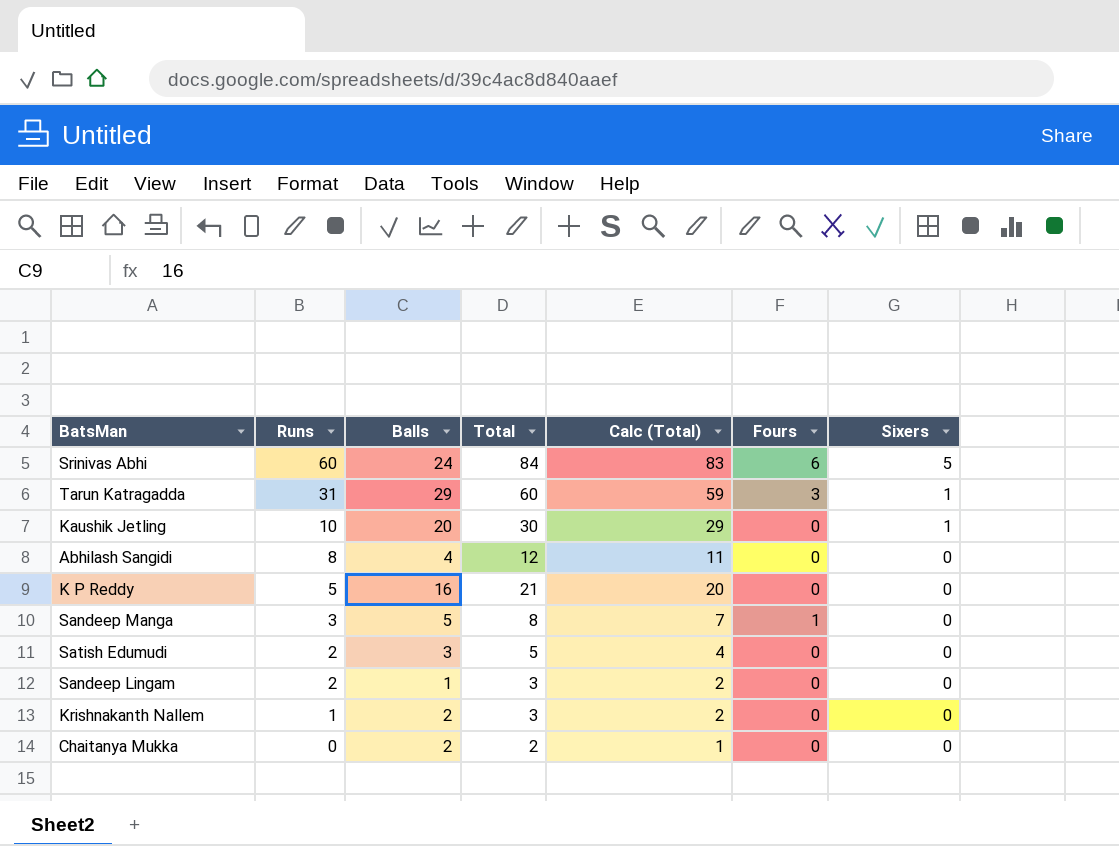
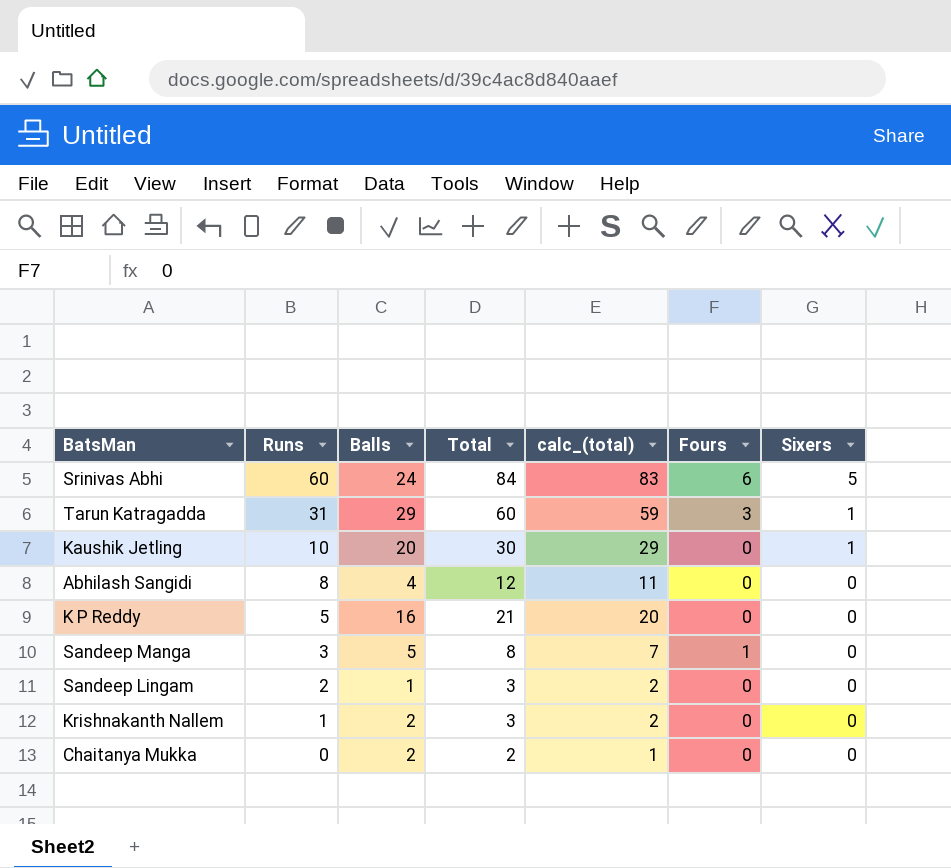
column name: Calc (Total) -> calc_(total)
row Satish Edumudi: 2 | 3 | 5 | 4 | 0 | 0 -> none

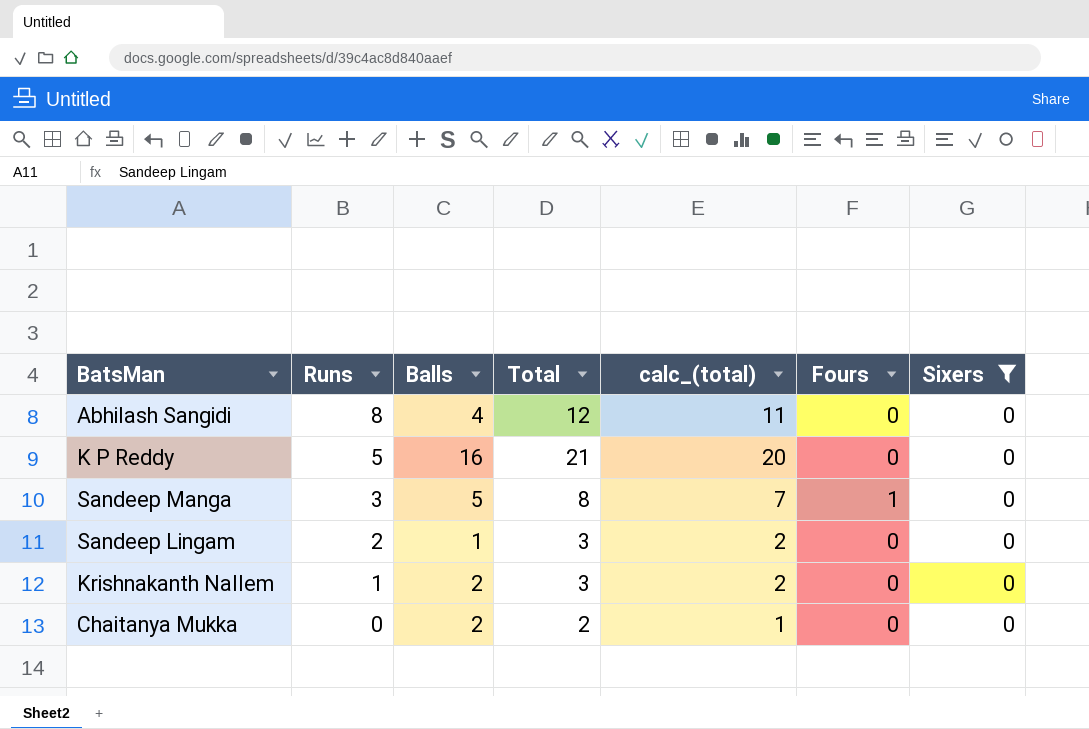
filter: none -> Sixers = 0

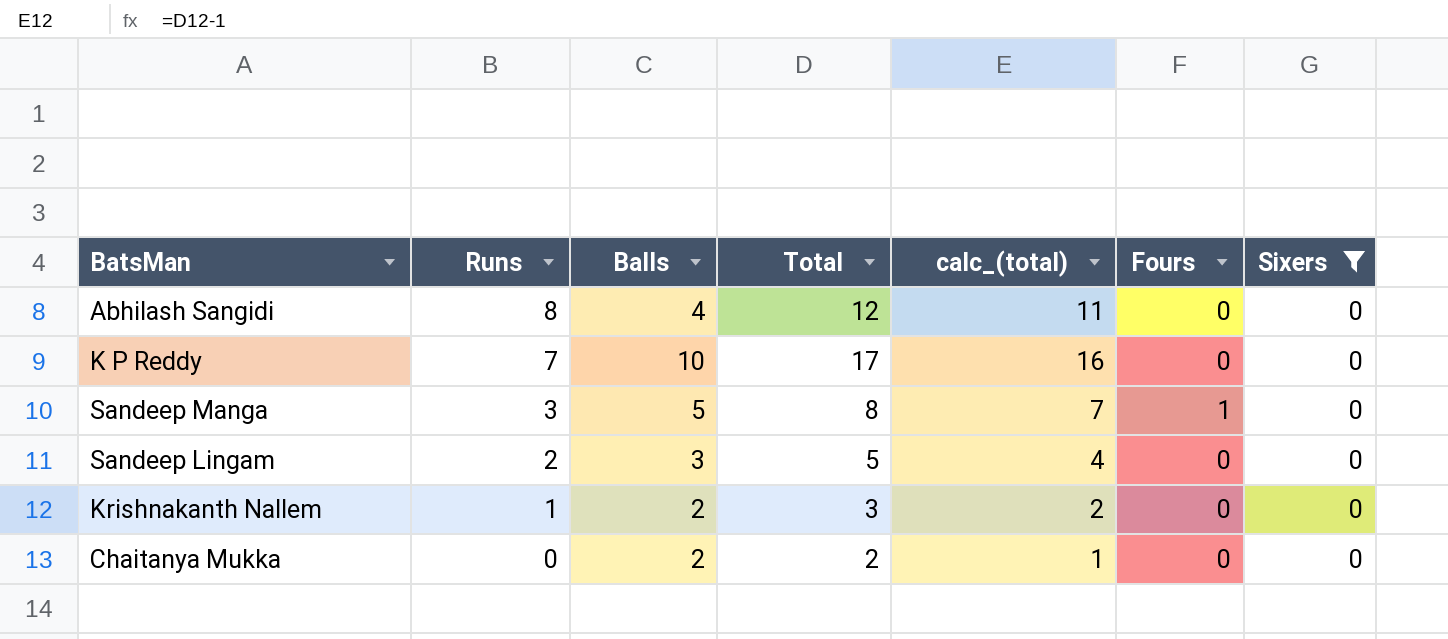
K P Reddy | Runs: 5 -> 7
K P Reddy | Balls: 16 -> 10
K P Reddy | Total: 21 -> 17
K P Reddy | calc_(total): 20 -> 16
Sandeep Lingam | Balls: 1 -> 3
Sandeep Lingam | Total: 3 -> 5
Sandeep Lingam | calc_(total): 2 -> 4

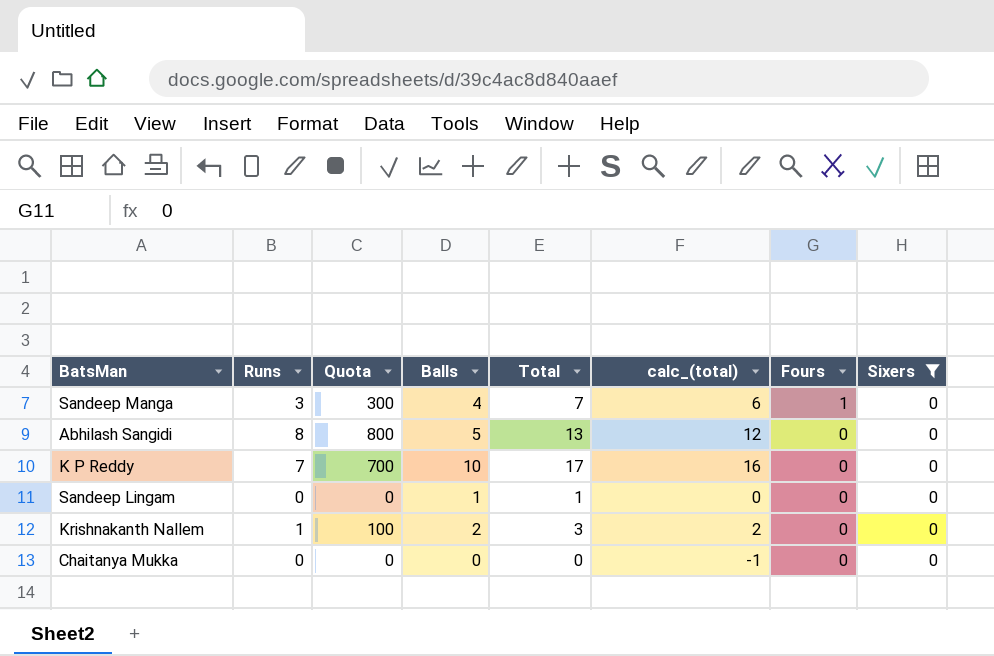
row order: Runs descending -> Fours descending
column Quota | formula: none -> [Runs] * 100
Sandeep Manga | Balls: 5 -> 4
Sandeep Manga | Total: 8 -> 7
Sandeep Manga | calc_(total): 7 -> 6
Abhilash Sangidi | Balls: 4 -> 5
Abhilash Sangidi | Total: 12 -> 13
Abhilash Sangidi | calc_(total): 11 -> 12
Sandeep Lingam | Runs: 2 -> 0
Sandeep Lingam | Balls: 3 -> 1
Sandeep Lingam | Total: 5 -> 1
Sandeep Lingam | calc_(total): 4 -> 0
Chaitanya Mukka | Balls: 2 -> 0
Chaitanya Mukka | Total: 2 -> 0
Chaitanya Mukka | calc_(total): 1 -> -1

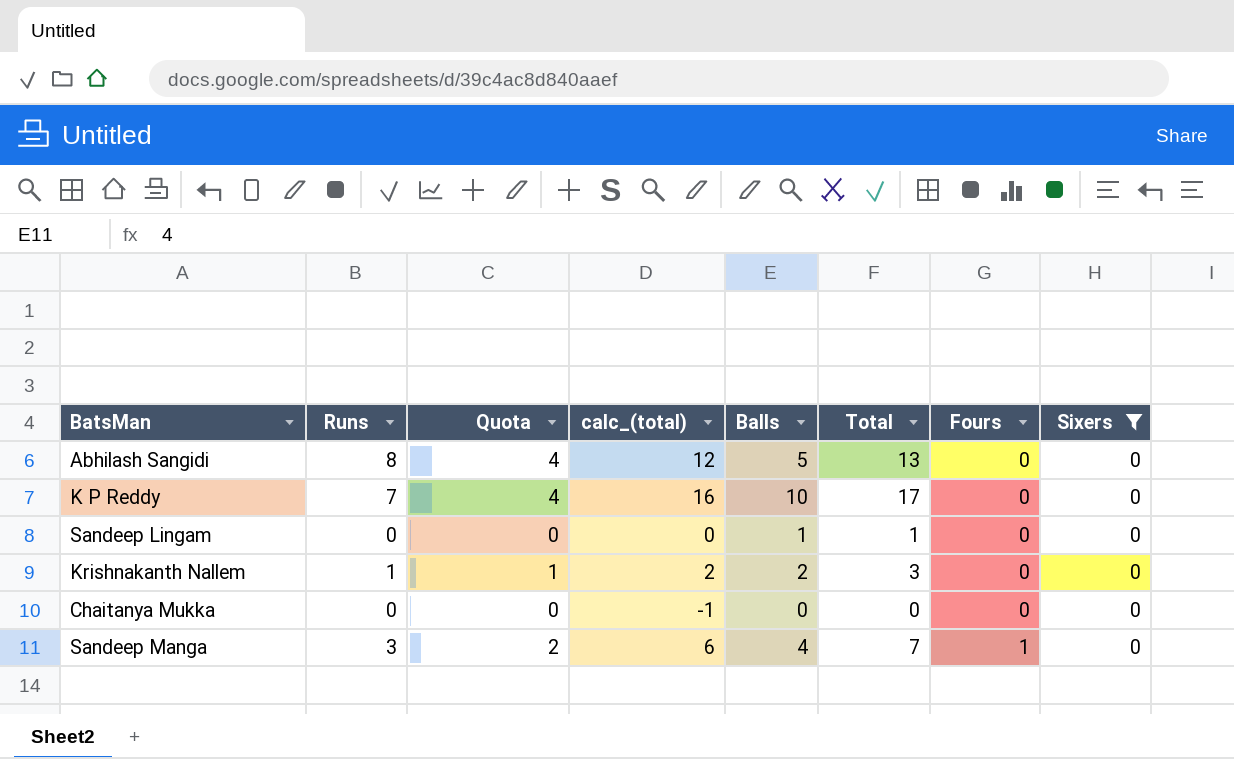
row order: Fours descending -> Fours ascending
column Quota | formula: [Runs] * 100 -> [Runs] * 0.5
column calc_(total) | position: 6 -> 4

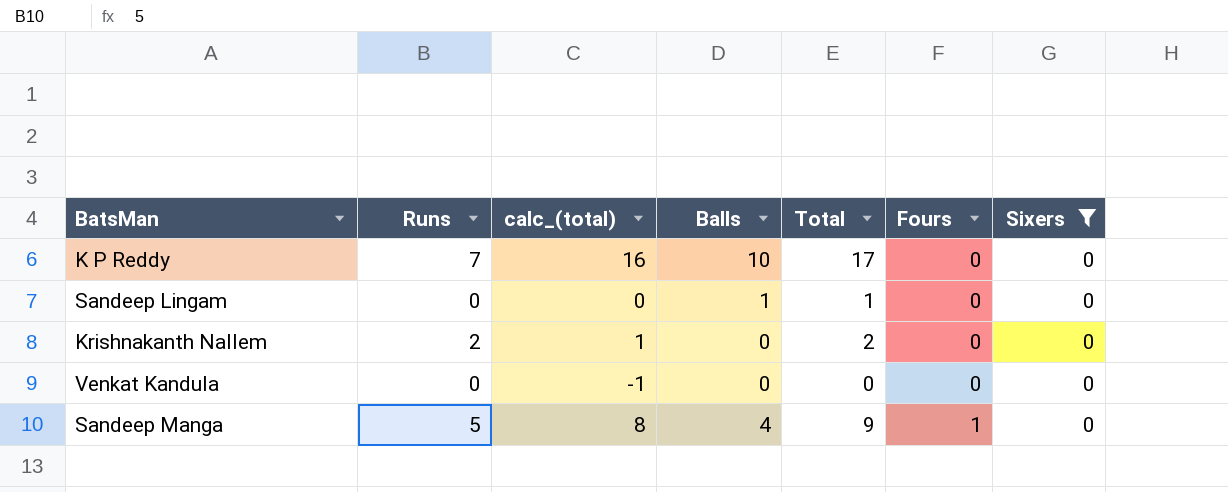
column Quota | formula: [Runs] * 0.5 -> none
row Abhilash Sangidi: 8 | 4 | 12 | 5 | 13 | 0 | 0 -> none
row Chaitanya Mukka: 0 | 0 | -1 | 0 | 0 | 0 | 0 -> none
Krishnakanth Nallem | Runs: 1 -> 2
Krishnakanth Nallem | calc_(total): 2 -> 1
Krishnakanth Nallem | Balls: 2 -> 0
Krishnakanth Nallem | Total: 3 -> 2
row Venkat Kandula: none -> 0 | -1 | 0 | 0 | 0 | 0
Sandeep Manga | Runs: 3 -> 5
Sandeep Manga | calc_(total): 6 -> 8
Sandeep Manga | Total: 7 -> 9

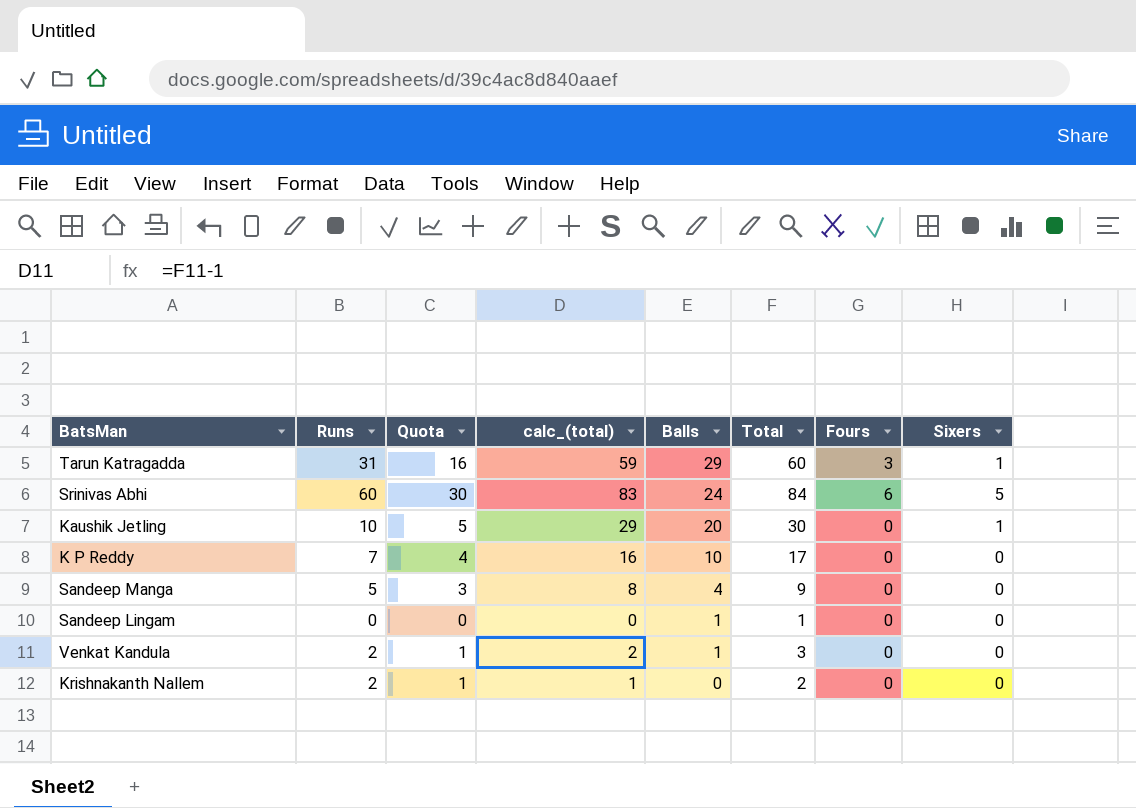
filter: Sixers = 0 -> none
row order: Fours ascending -> Balls descending
column Quota | formula: none -> [Runs] * 0.5
Sandeep Manga | Fours: 1 -> 0
Venkat Kandula | Runs: 0 -> 2
Venkat Kandula | calc_(total): -1 -> 2
Venkat Kandula | Balls: 0 -> 1
Venkat Kandula | Total: 0 -> 3

